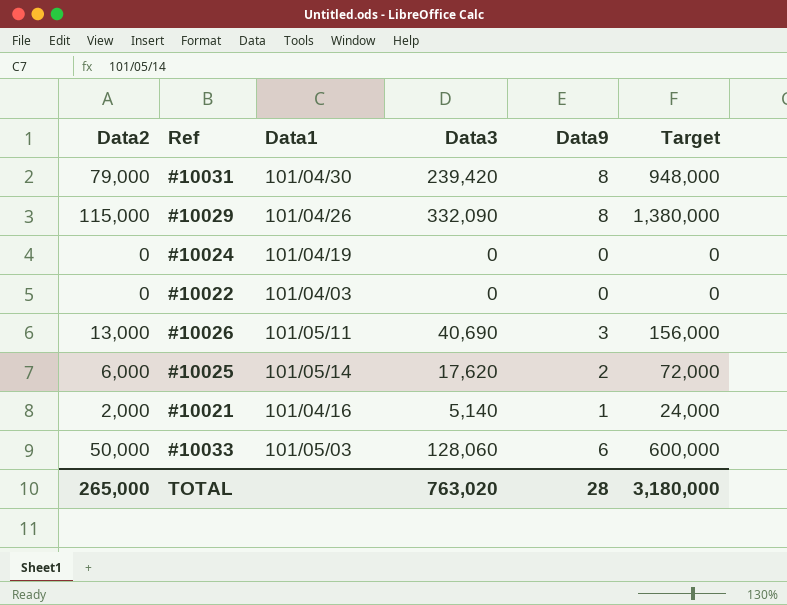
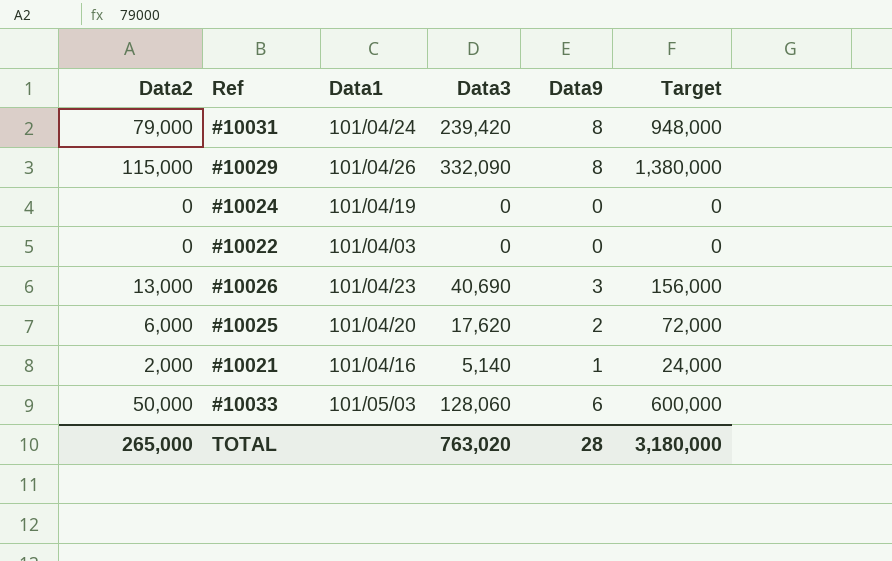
#10031 | Data1: 101/04/30 -> 101/04/24
#10026 | Data1: 101/05/11 -> 101/04/23
#10025 | Data1: 101/05/14 -> 101/04/20

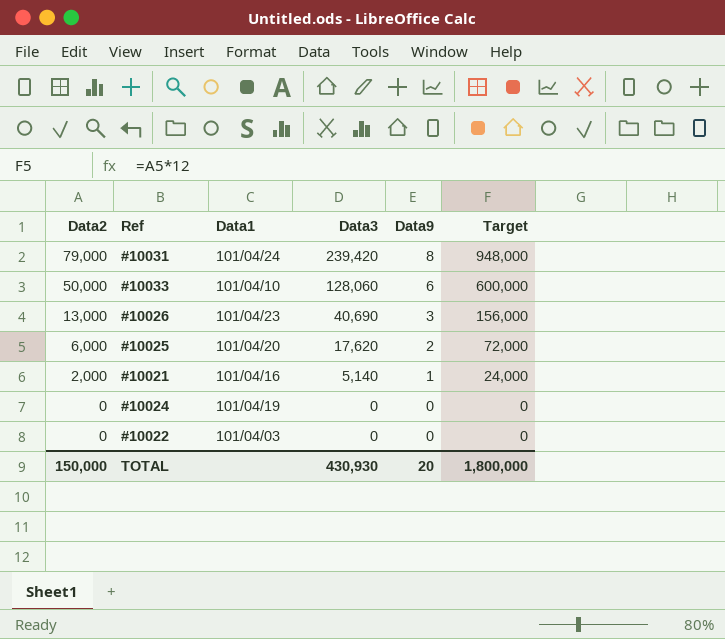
row order: none -> Data2 descending
row #10029: 115,000 | 101/04/26 | 332,090 | 8 | 1,380,000 -> none
#10033 | Data1: 101/05/03 -> 101/04/10
TOTAL | Data2: 265,000 -> 150,000
TOTAL | Data3: 763,020 -> 430,930
TOTAL | Data9: 28 -> 20
TOTAL | Target: 3,180,000 -> 1,800,000

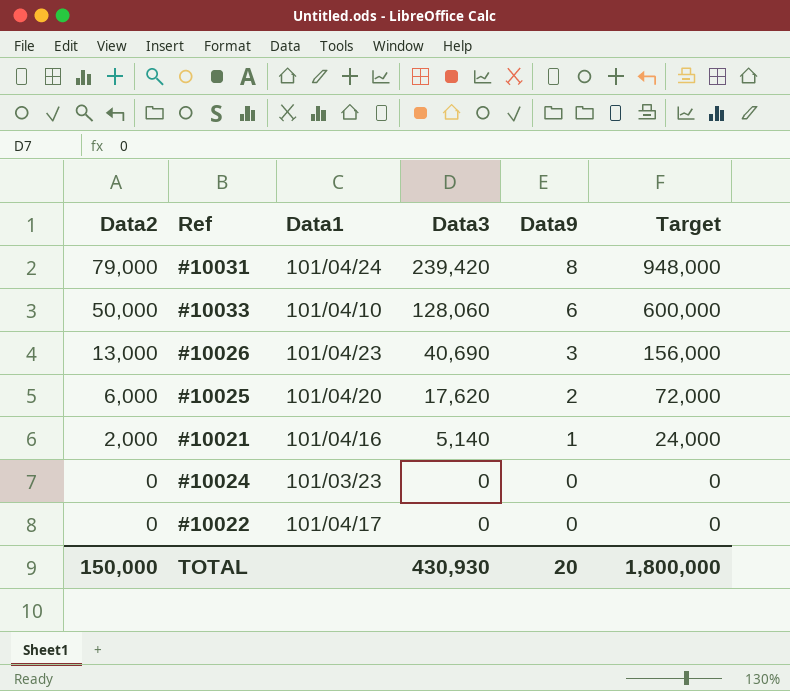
#10024 | Data1: 101/04/19 -> 101/03/23
#10022 | Data1: 101/04/03 -> 101/04/17

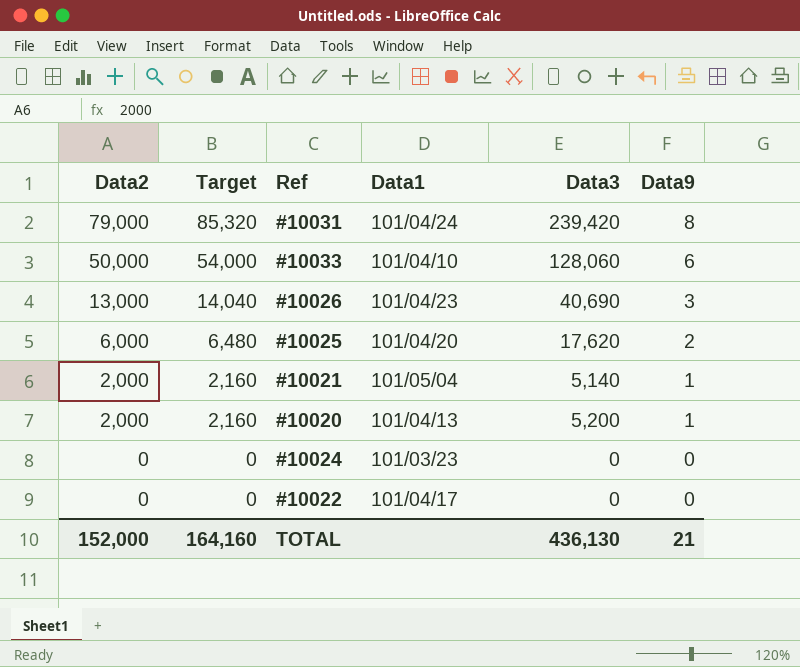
column Target | formula: [Data2] * 12 -> [Data2] * 1.08
column Target | position: 6 -> 2
#10021 | Data1: 101/04/16 -> 101/05/04
row #10020: none -> 2,000 | 2,160 | 101/04/13 | 5,200 | 1
TOTAL | Data2: 150,000 -> 152,000
TOTAL | Target: 1,800,000 -> 164,160
TOTAL | Data3: 430,930 -> 436,130
TOTAL | Data9: 20 -> 21

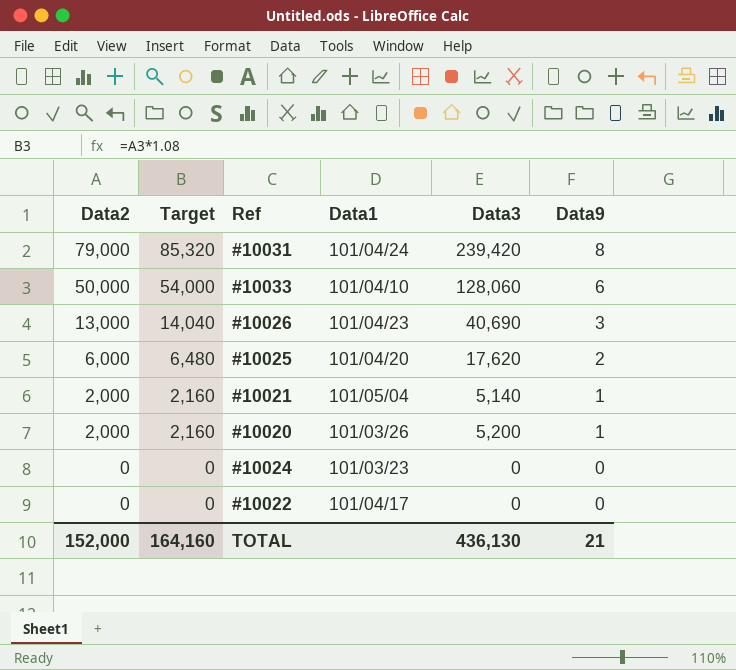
#10020 | Data1: 101/04/13 -> 101/03/26

